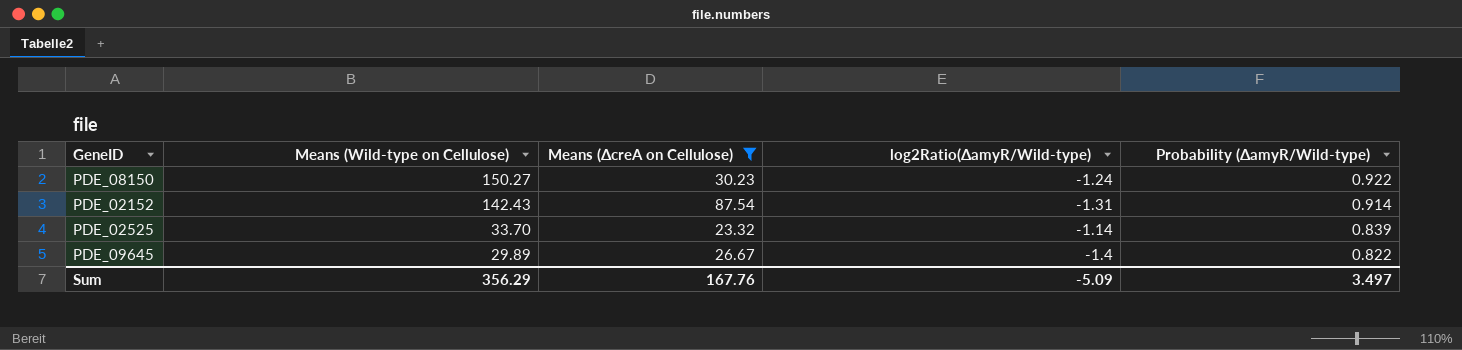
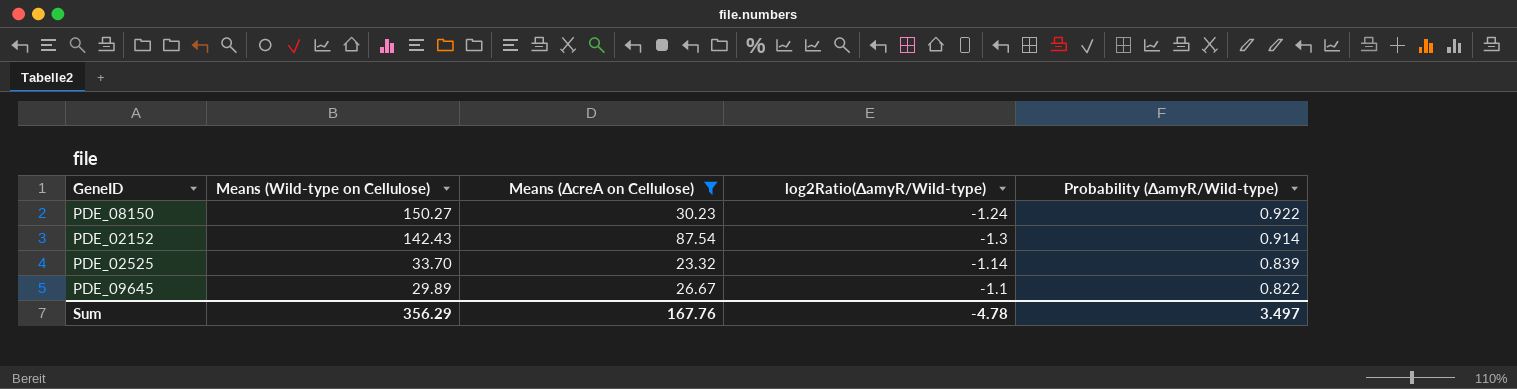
PDE_02152 | log2Ratio(ΔamyR/Wild-type): -1.31 -> -1.3
PDE_09645 | log2Ratio(ΔamyR/Wild-type): -1.4 -> -1.1
Sum | log2Ratio(ΔamyR/Wild-type): -5.09 -> -4.78

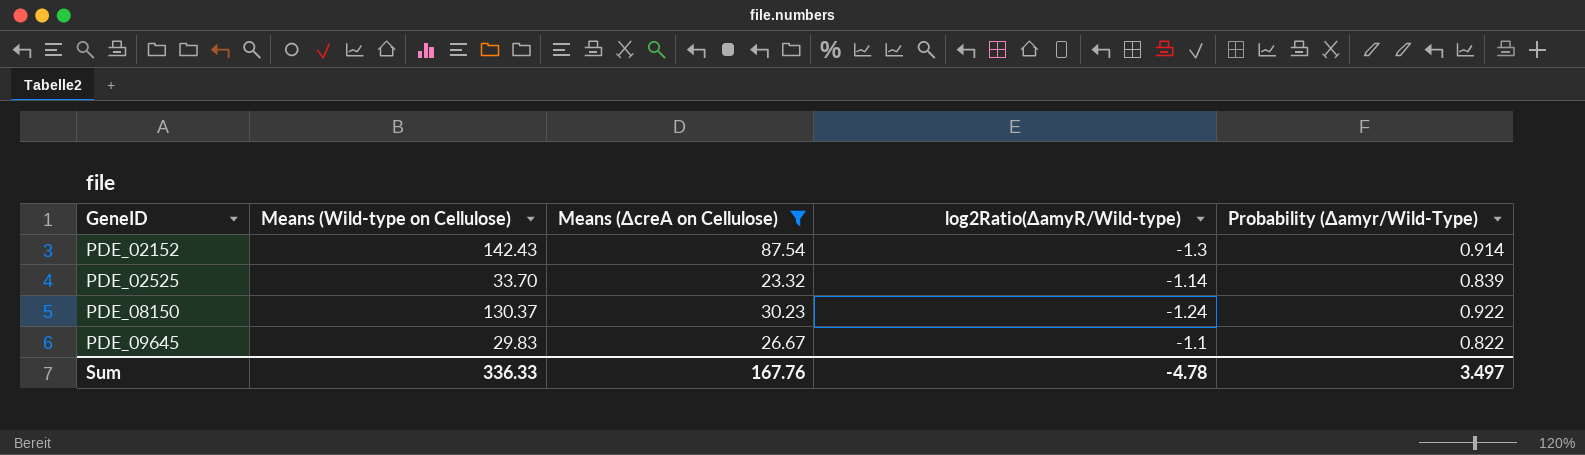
row order: Means (Wild-type on Cellulose) descending -> GeneID ascending
column name: Probability (ΔamyR/Wild-type) -> Probability (Δamyr/Wild-Type)
PDE_08150 | Means (Wild-type on Cellulose): 150.27 -> 130.37
PDE_09645 | Means (Wild-type on Cellulose): 29.89 -> 29.83
Sum | Means (Wild-type on Cellulose): 356.29 -> 336.33

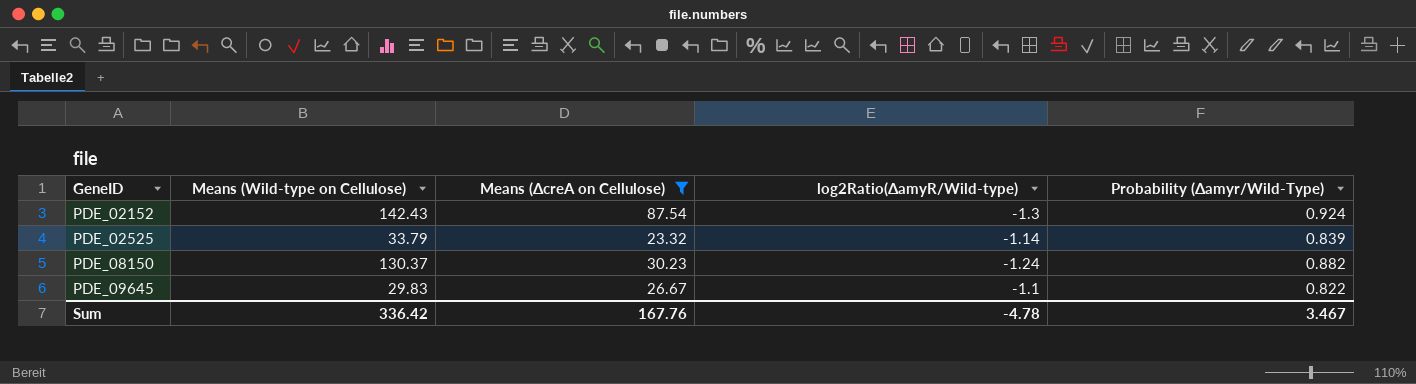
PDE_02152 | Probability (Δamyr/Wild-Type): 0.914 -> 0.924
PDE_02525 | Means (Wild-type on Cellulose): 33.70 -> 33.79
PDE_08150 | Probability (Δamyr/Wild-Type): 0.922 -> 0.882
Sum | Means (Wild-type on Cellulose): 336.33 -> 336.42
Sum | Probability (Δamyr/Wild-Type): 3.497 -> 3.467

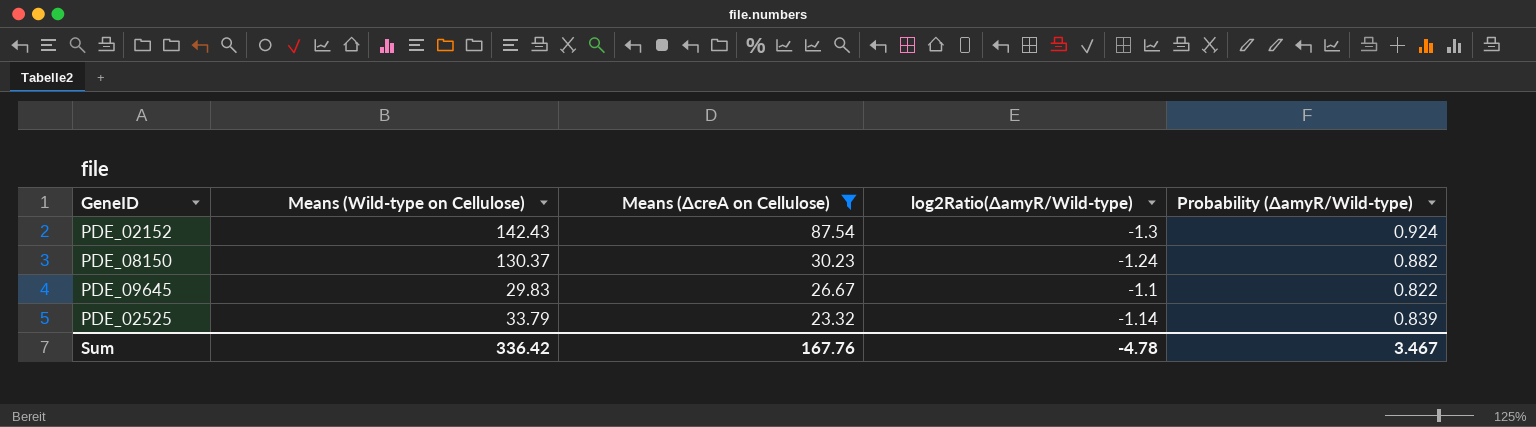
row order: GeneID ascending -> Means (ΔcreA on Cellulose) descending
column name: Probability (Δamyr/Wild-Type) -> Probability (ΔamyR/Wild-type)

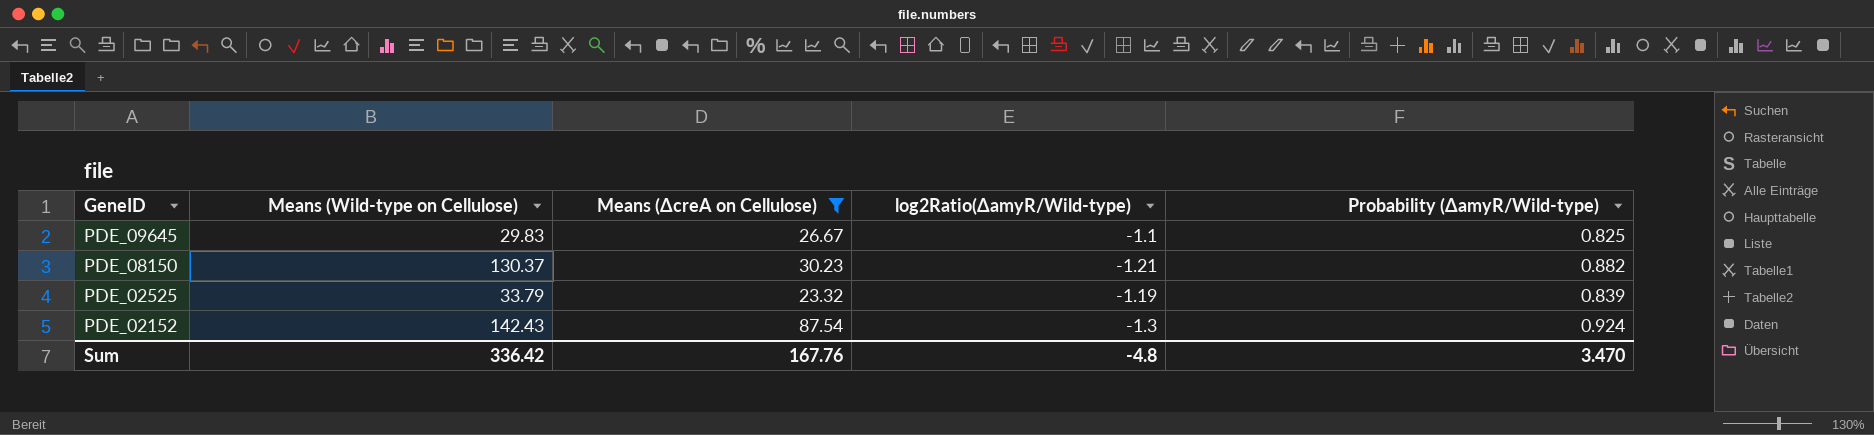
row order: Means (ΔcreA on Cellulose) descending -> GeneID descending
PDE_09645 | Probability (ΔamyR/Wild-type): 0.822 -> 0.825
PDE_08150 | log2Ratio(ΔamyR/Wild-type): -1.24 -> -1.21
PDE_02525 | log2Ratio(ΔamyR/Wild-type): -1.14 -> -1.19
Sum | log2Ratio(ΔamyR/Wild-type): -4.78 -> -4.8
Sum | Probability (ΔamyR/Wild-type): 3.467 -> 3.470

